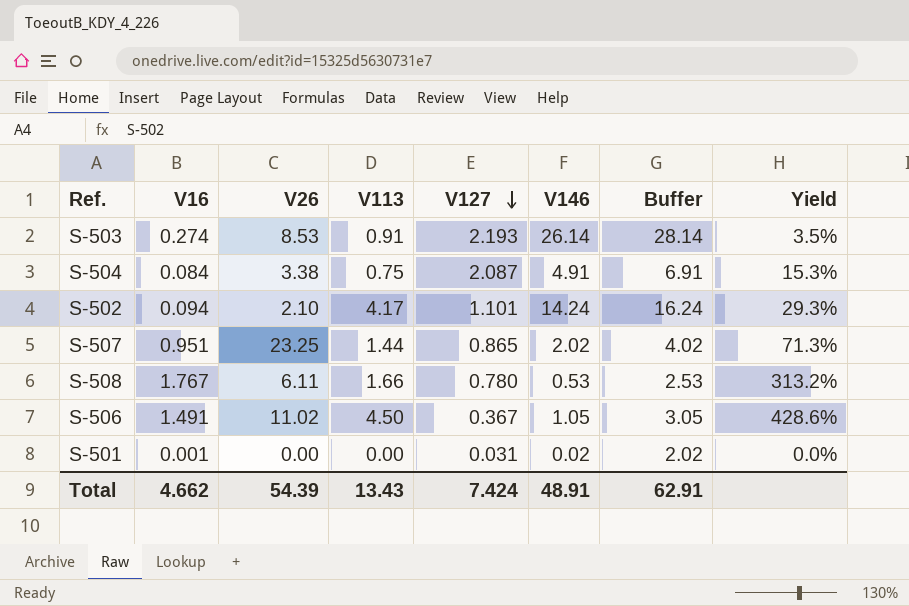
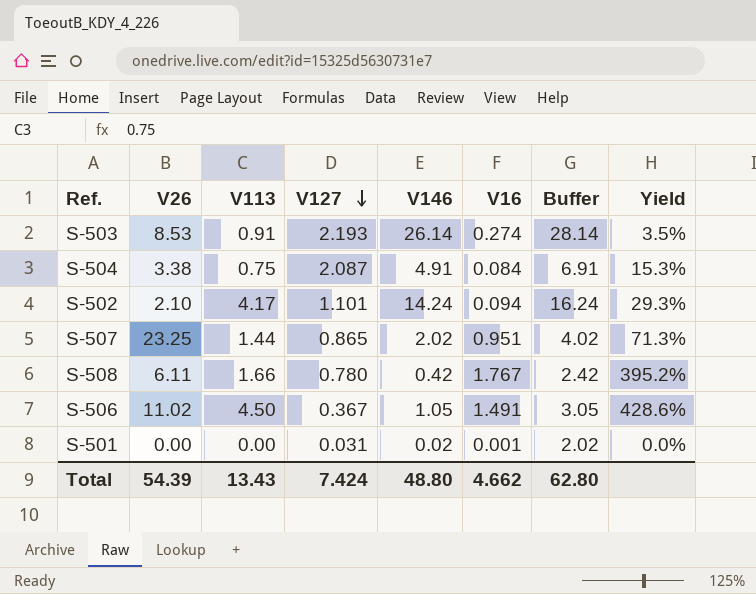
column V16 | position: 2 -> 6
S-508 | V146: 0.53 -> 0.42
S-508 | Buffer: 2.53 -> 2.42
S-508 | Yield: 313.2% -> 395.2%
Total | V146: 48.91 -> 48.80
Total | Buffer: 62.91 -> 62.80

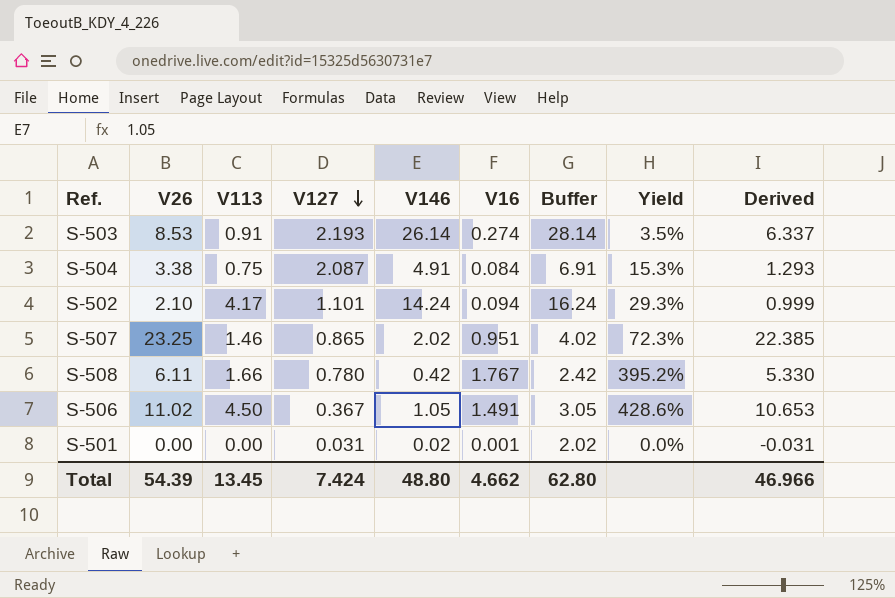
column Derived | formula: none -> [V26] - [V127]
S-507 | V113: 1.44 -> 1.46
S-507 | Yield: 71.3% -> 72.3%
Total | V113: 13.43 -> 13.45

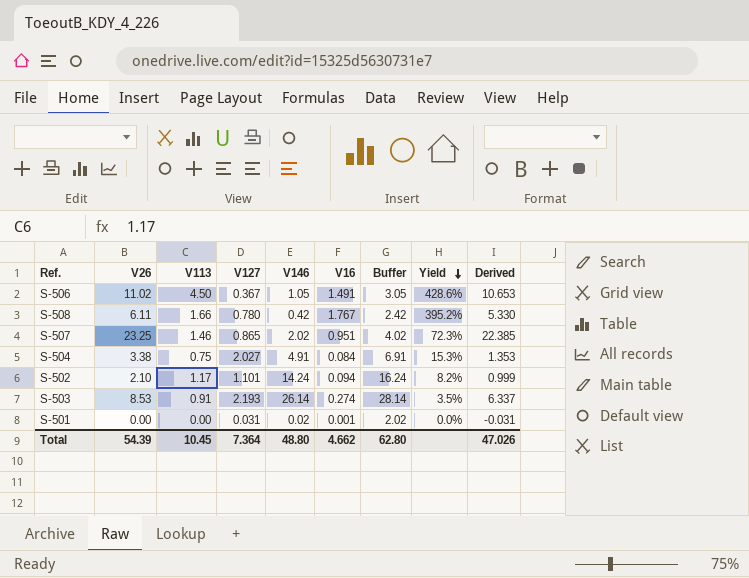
row order: V127 descending -> Yield descending
S-504 | V127: 2.087 -> 2.027
S-504 | Derived: 1.293 -> 1.353
S-502 | V113: 4.17 -> 1.17
S-502 | Yield: 29.3% -> 8.2%
Total | V113: 13.45 -> 10.45
Total | V127: 7.424 -> 7.364
Total | Derived: 46.966 -> 47.026

